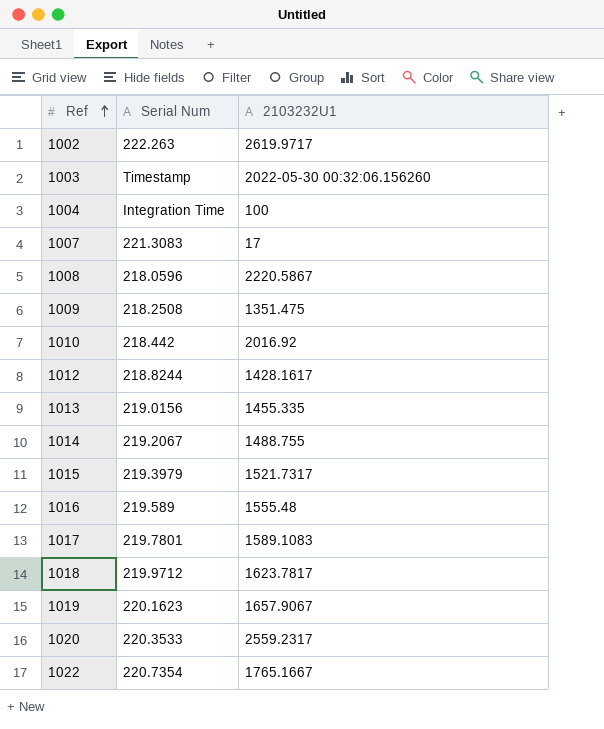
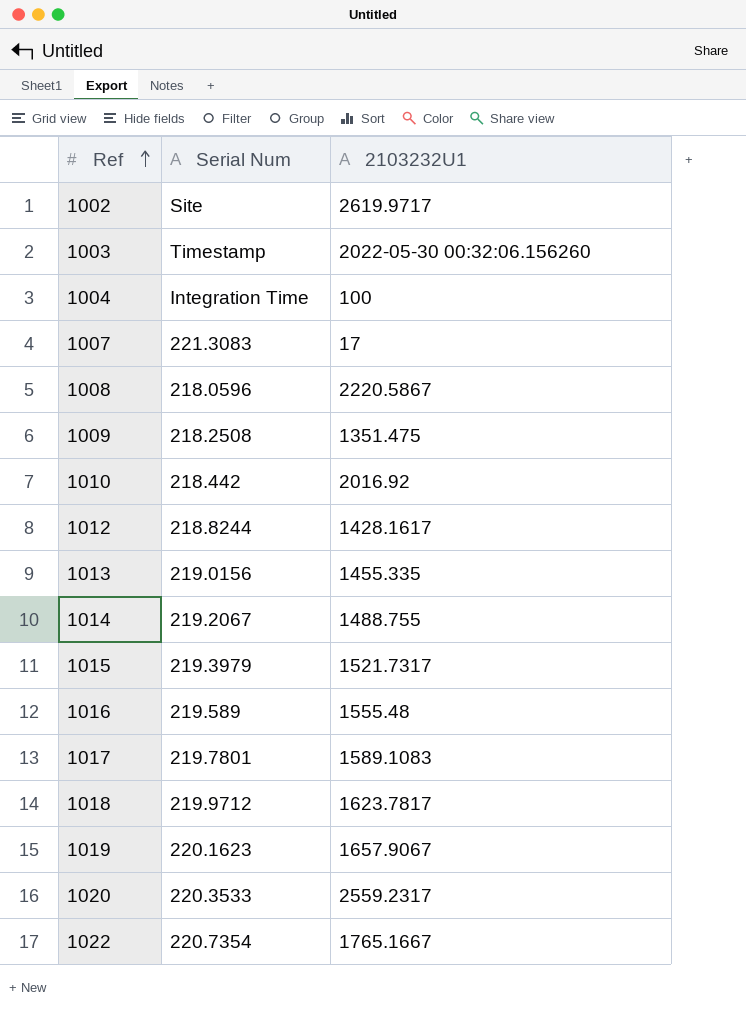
1002 | Serial Num: 222.263 -> Site

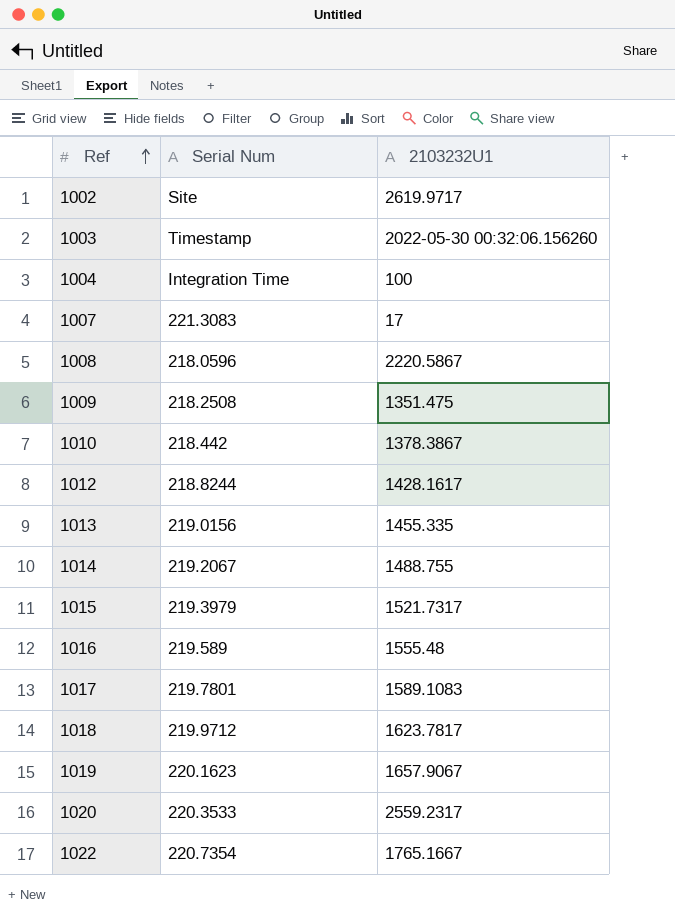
1010 | 2103232U1: 2016.92 -> 1378.3867

